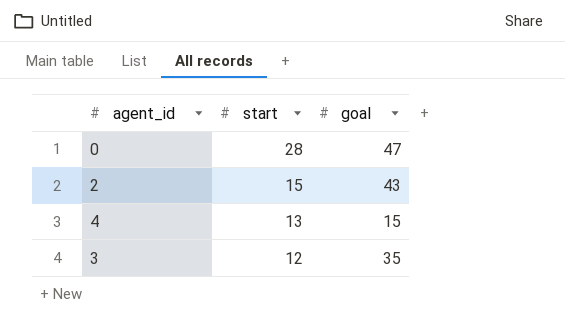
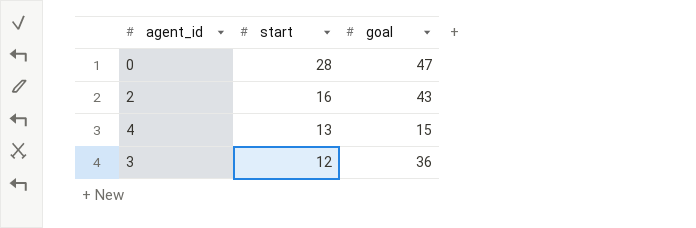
2 | start: 15 -> 16
3 | goal: 35 -> 36

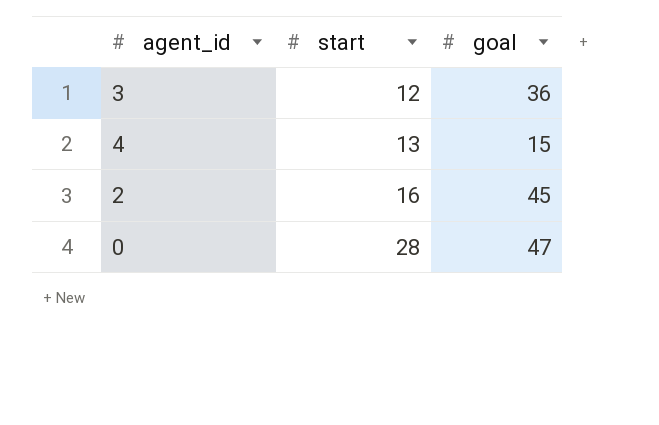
row order: start descending -> start ascending
2 | goal: 43 -> 45

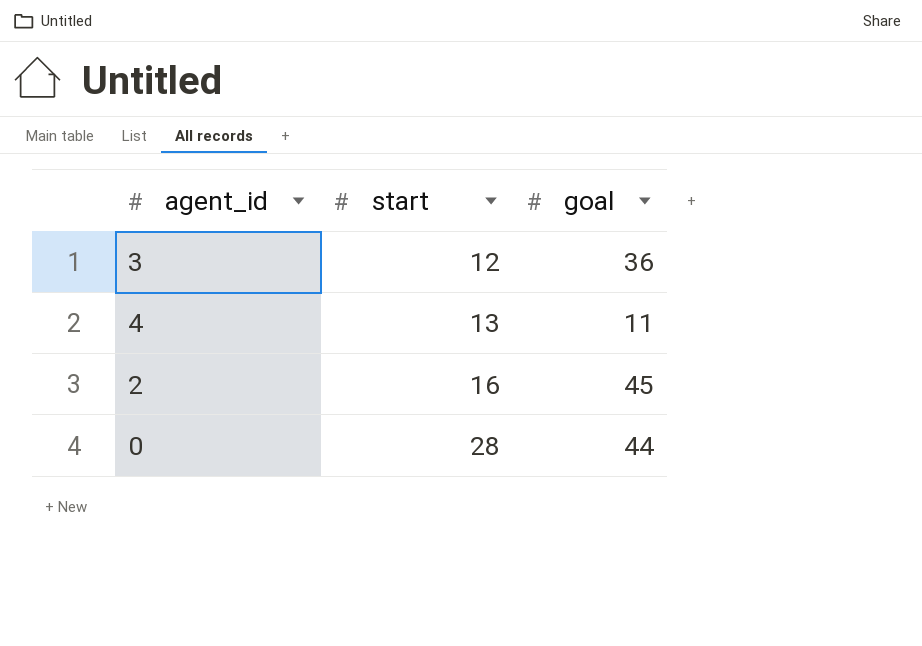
4 | goal: 15 -> 11
0 | goal: 47 -> 44

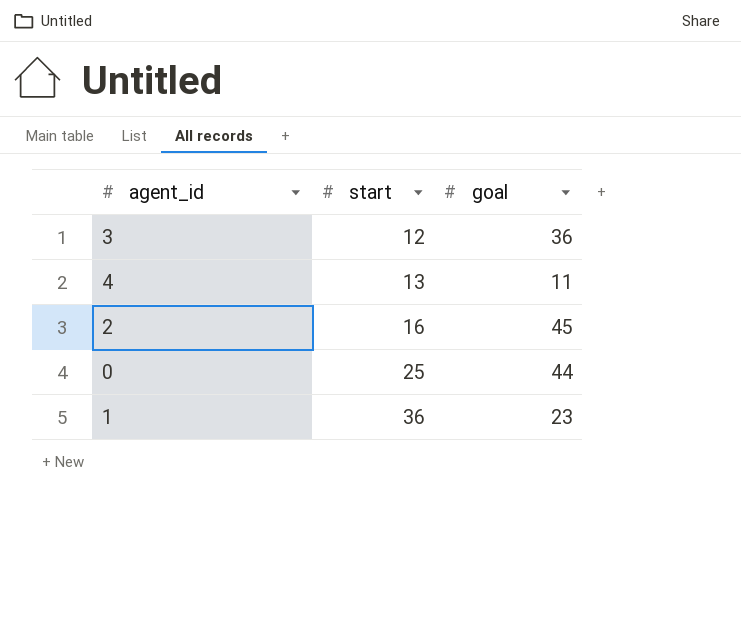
0 | start: 28 -> 25
row 1: none -> 36 | 23

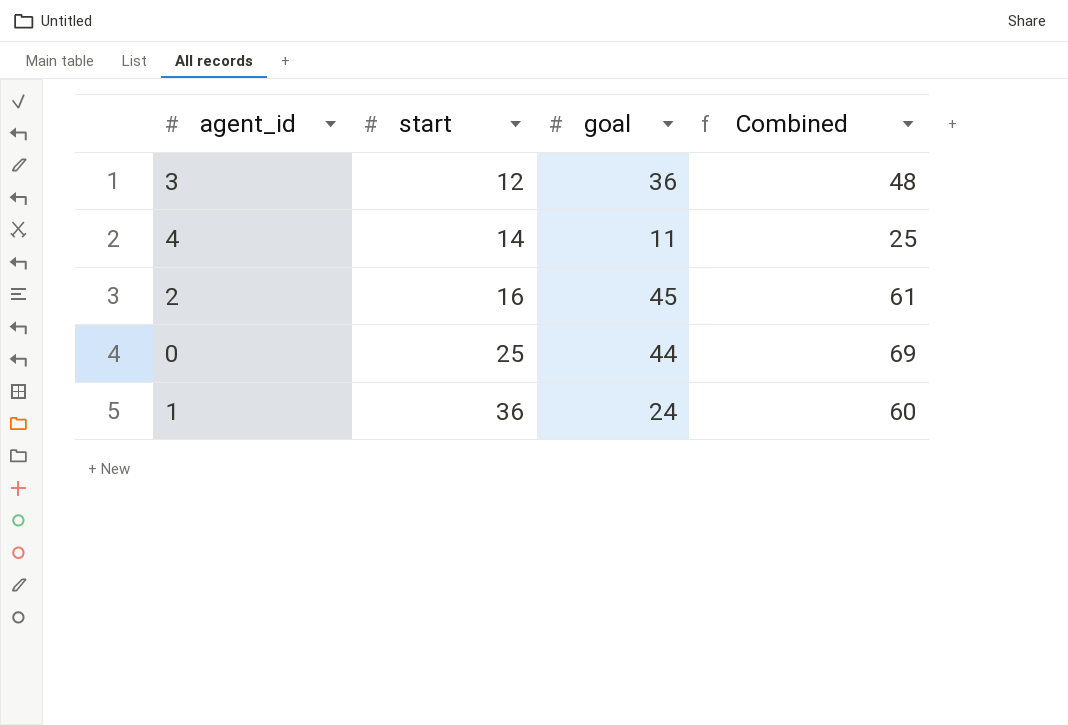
column Combined | formula: none -> [start] + [goal]
4 | start: 13 -> 14
1 | goal: 23 -> 24

